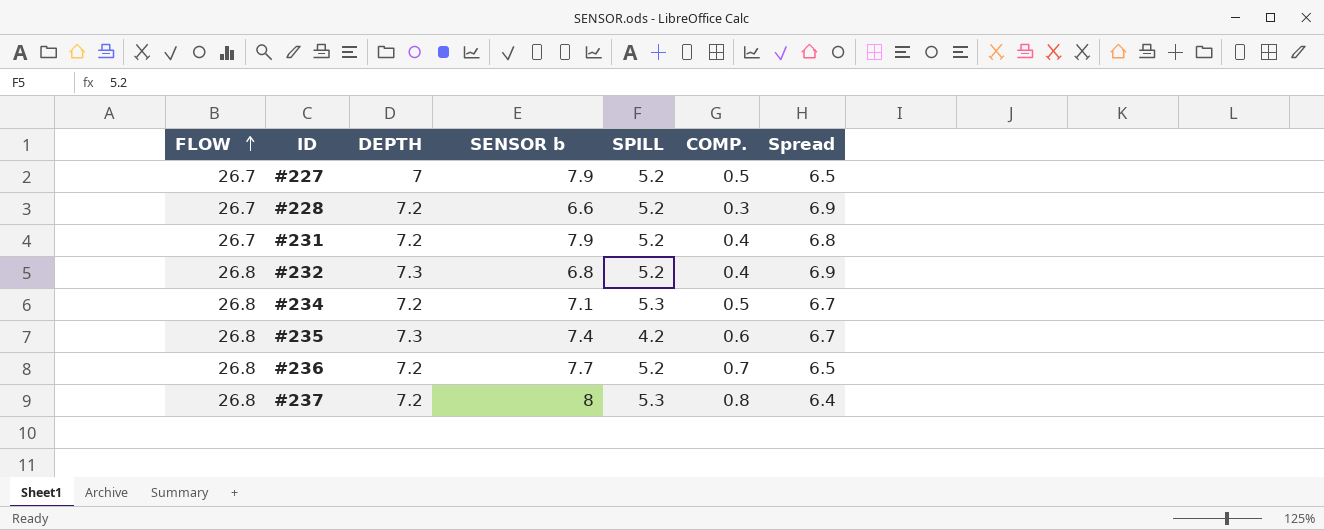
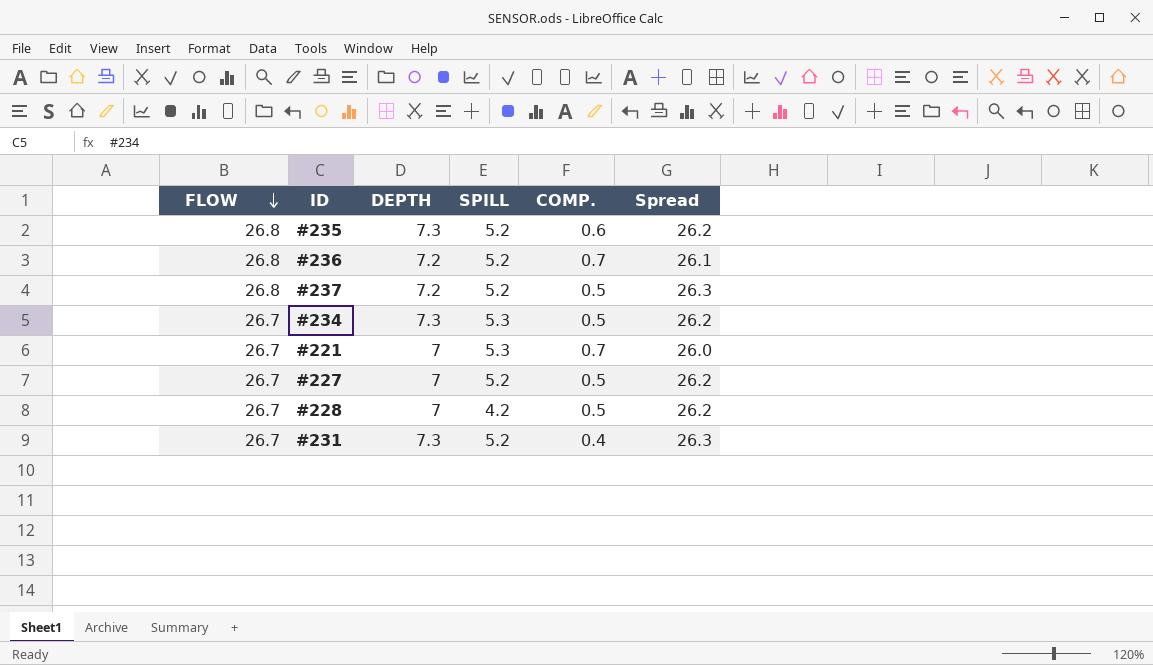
row order: FLOW ascending -> FLOW descending
column SENSOR b | position: 4 -> none
column Spread | formula: [DEPTH] - [COMP.] -> [FLOW] - [COMP.]
row #232: 26.8 | 7.3 | 6.8 | 5.2 | 0.4 | 6.9 -> none
#235 | SPILL: 4.2 -> 5.2
#237 | SPILL: 5.3 -> 5.2
#237 | COMP.: 0.8 -> 0.5
#234 | FLOW: 26.8 -> 26.7
#234 | DEPTH: 7.2 -> 7.3
row #221: none -> 26.7 | 7 | 5.3 | 0.7 | 26.0
#228 | DEPTH: 7.2 -> 7
#228 | SPILL: 5.2 -> 4.2
#228 | COMP.: 0.3 -> 0.5
#231 | DEPTH: 7.2 -> 7.3

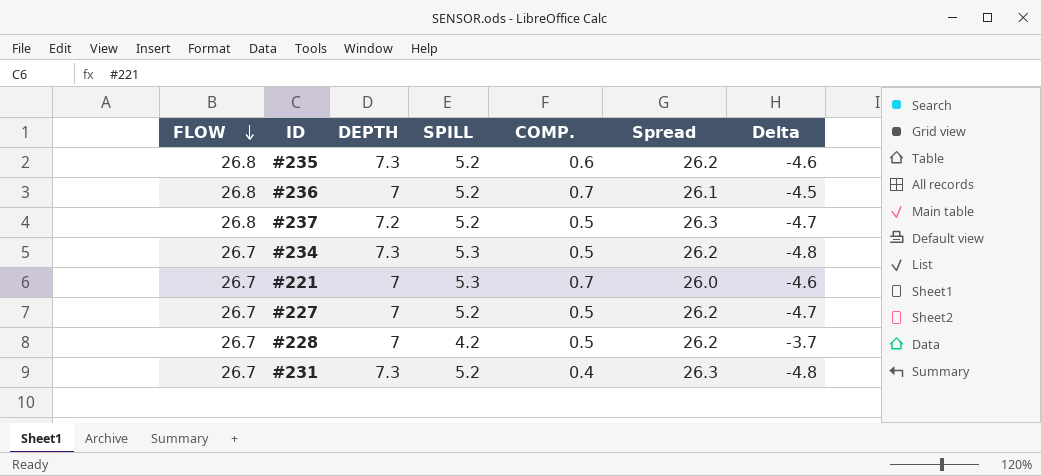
column Delta | formula: none -> [COMP.] - [SPILL]
#236 | DEPTH: 7.2 -> 7

